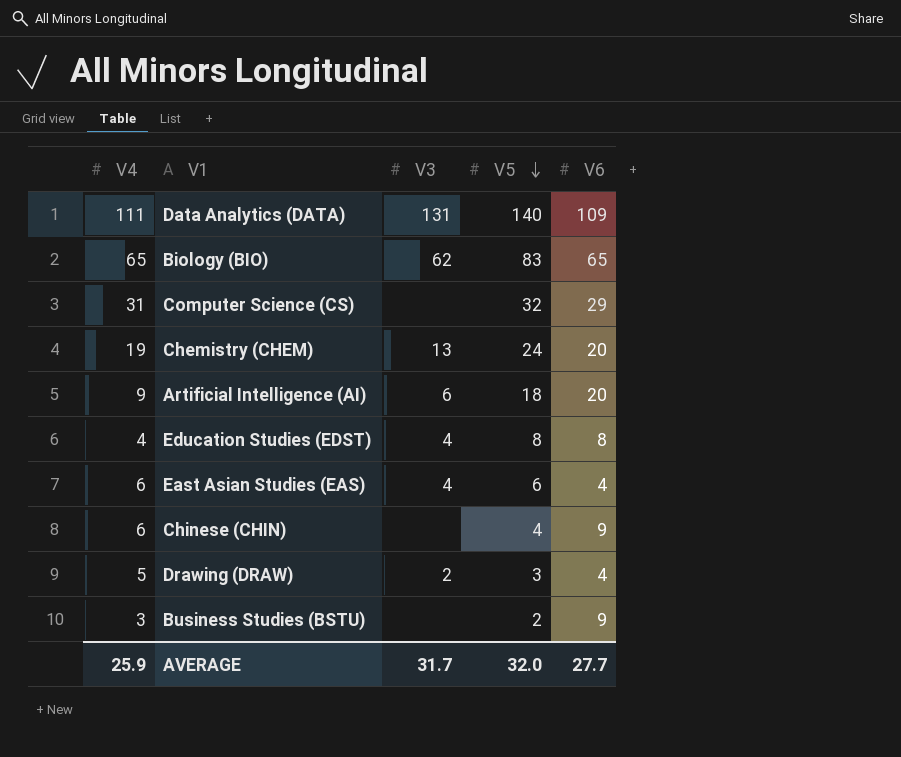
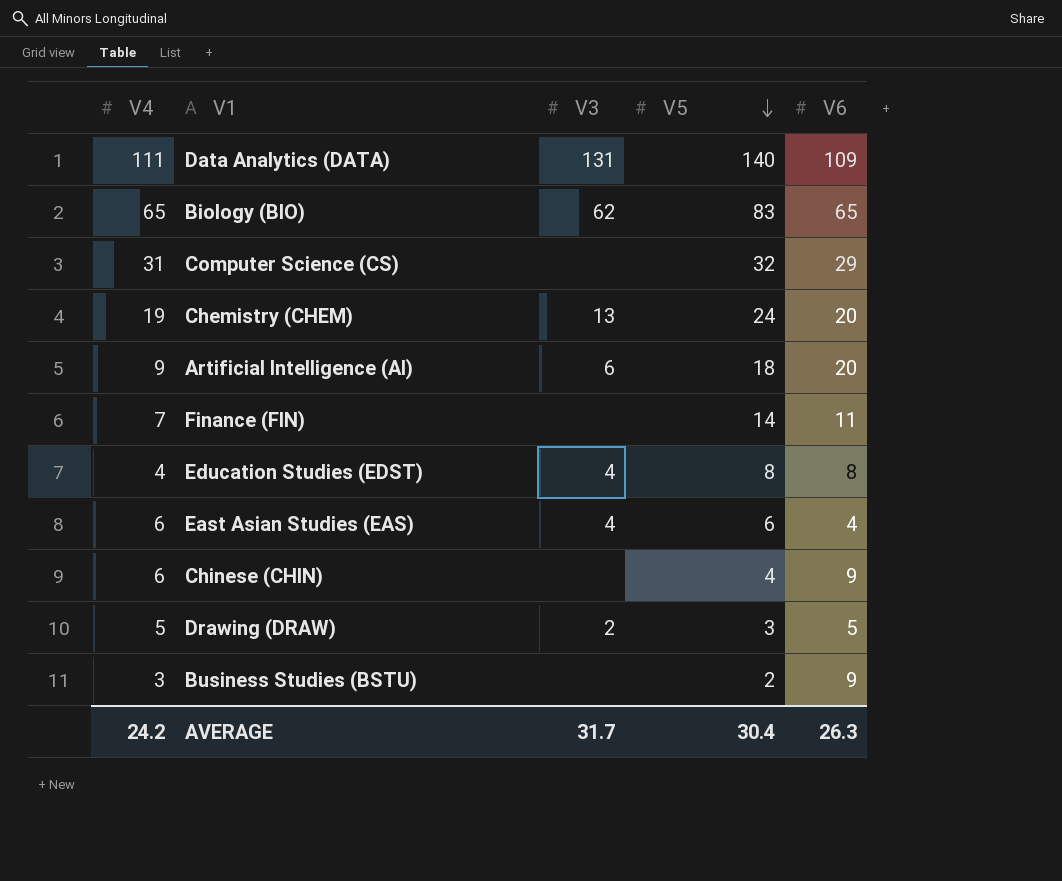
row Finance (FIN): none -> 7 | none | 14 | 11
Drawing (DRAW) | V6: 4 -> 5
AVERAGE | V4: 25.9 -> 24.2
AVERAGE | V5: 32.0 -> 30.4
AVERAGE | V6: 27.7 -> 26.3

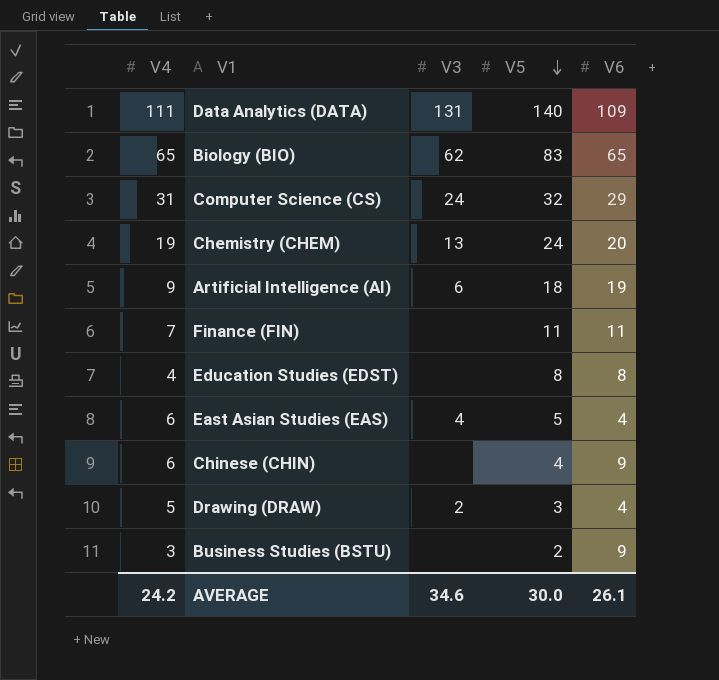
Computer Science (CS) | V3: none -> 24
Artificial Intelligence (AI) | V6: 20 -> 19
Finance (FIN) | V5: 14 -> 11
Education Studies (EDST) | V3: 4 -> none
East Asian Studies (EAS) | V5: 6 -> 5
Drawing (DRAW) | V6: 5 -> 4
AVERAGE | V3: 31.7 -> 34.6
AVERAGE | V5: 30.4 -> 30.0
AVERAGE | V6: 26.3 -> 26.1

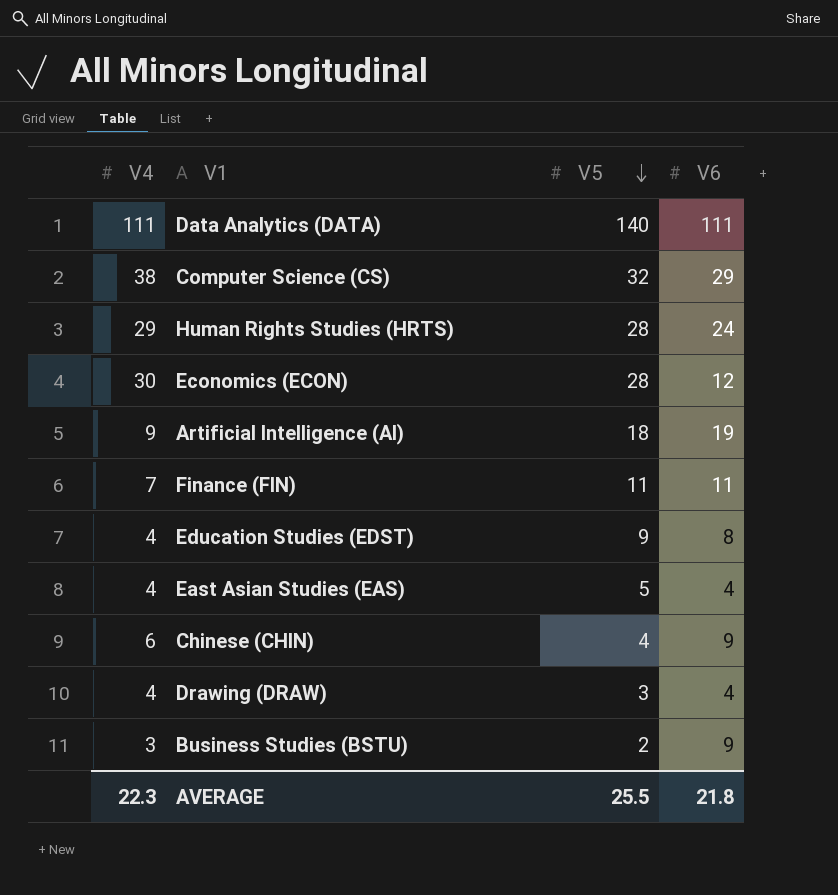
column V3 | position: 3 -> none
row Biology (BIO): 65 | 62 | 83 | 65 -> none
row Chemistry (CHEM): 19 | 13 | 24 | 20 -> none
Data Analytics (DATA) | V6: 109 -> 111
Computer Science (CS) | V4: 31 -> 38
row Human Rights Studies (HRTS): none -> 29 | 28 | 24
row Economics (ECON): none -> 30 | 28 | 12
Education Studies (EDST) | V5: 8 -> 9
East Asian Studies (EAS) | V4: 6 -> 4
Drawing (DRAW) | V4: 5 -> 4
AVERAGE | V4: 24.2 -> 22.3
AVERAGE | V5: 30.0 -> 25.5
AVERAGE | V6: 26.1 -> 21.8

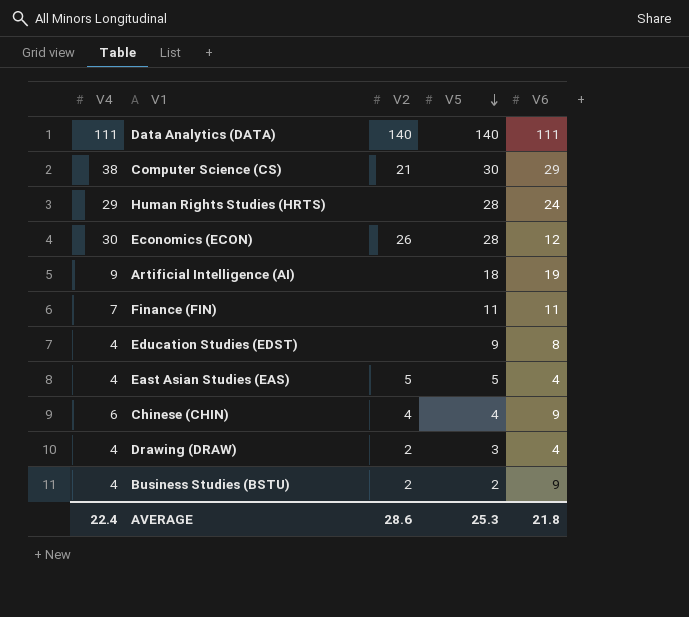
column V2 | position: none -> 3
Computer Science (CS) | V5: 32 -> 30
Business Studies (BSTU) | V4: 3 -> 4
AVERAGE | V4: 22.3 -> 22.4
AVERAGE | V5: 25.5 -> 25.3

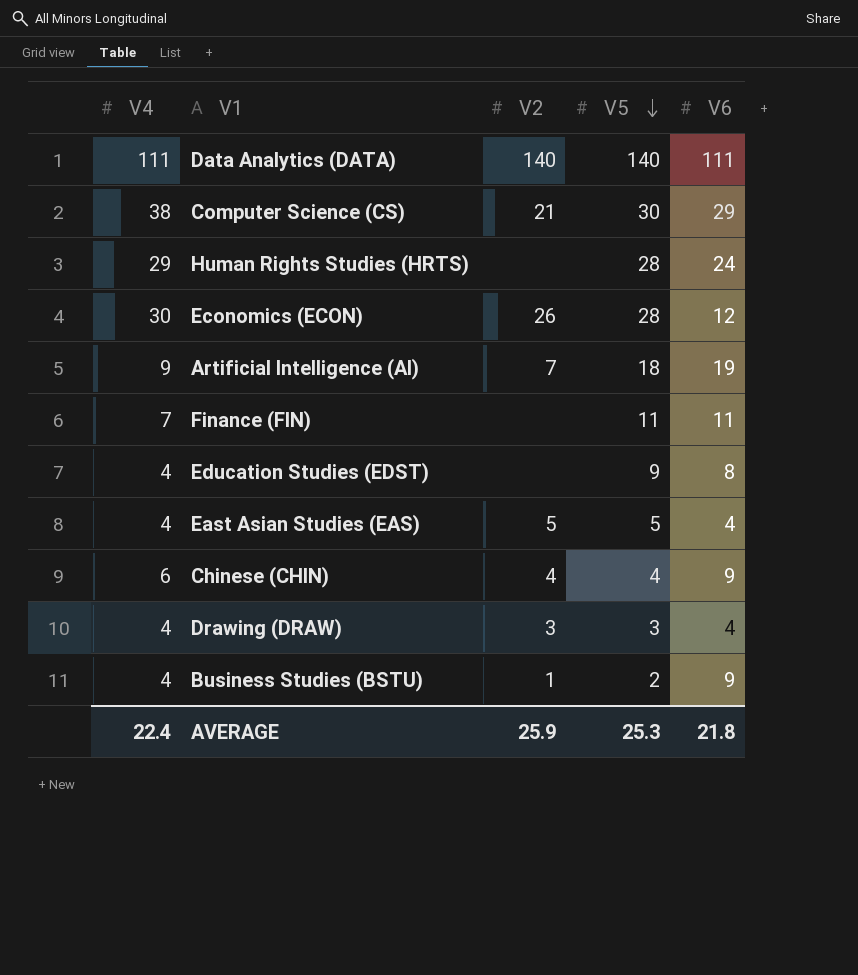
Artificial Intelligence (AI) | V2: none -> 7
Drawing (DRAW) | V2: 2 -> 3
Business Studies (BSTU) | V2: 2 -> 1
AVERAGE | V2: 28.6 -> 25.9

